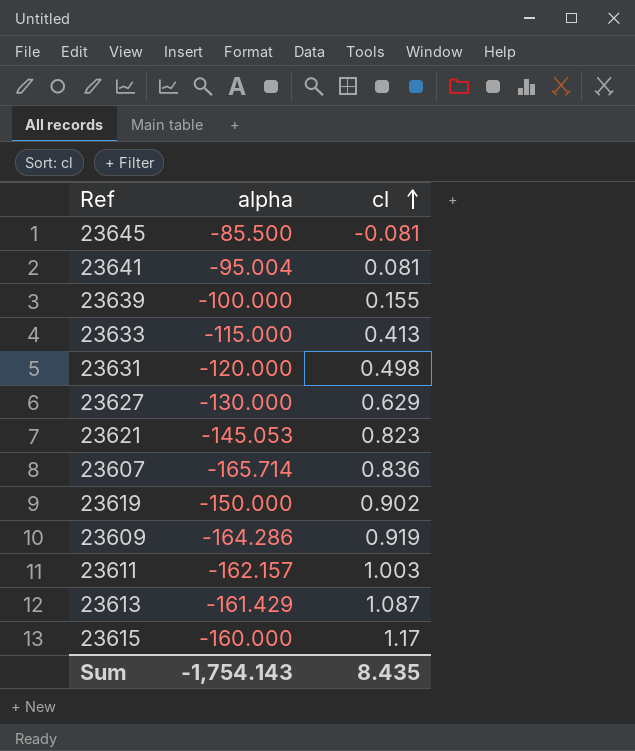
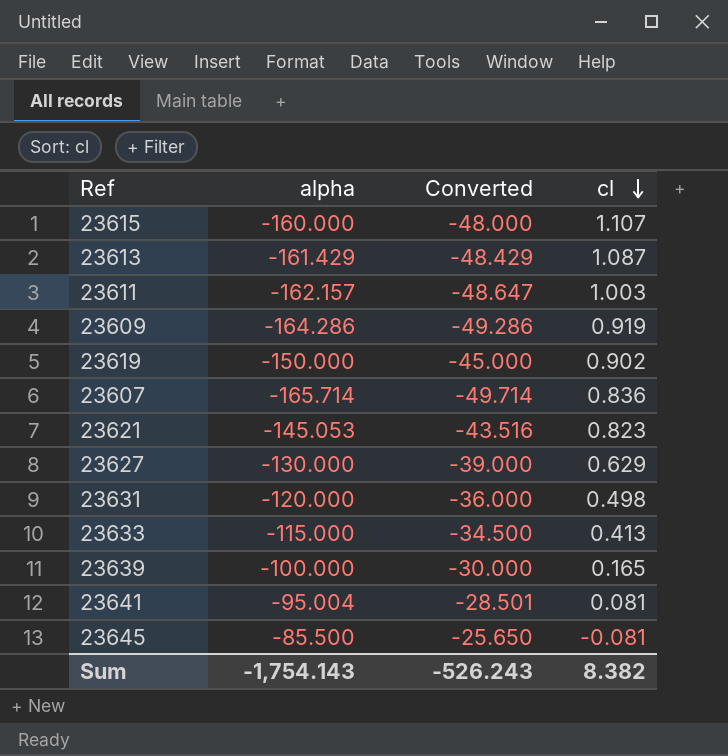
row order: cl ascending -> cl descending
column Converted | formula: none -> [alpha] * 0.3
23615 | cl: 1.17 -> 1.107
23639 | cl: 0.155 -> 0.165
Sum | cl: 8.435 -> 8.382

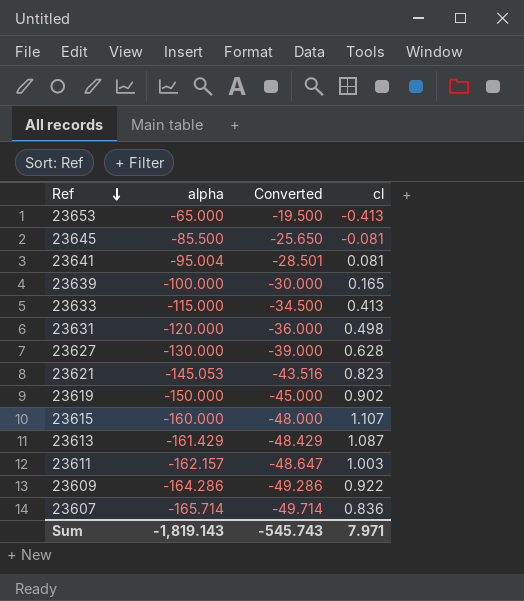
row order: cl descending -> Ref descending
row 23653: none -> -65.000 | -19.500 | -0.413
23627 | cl: 0.629 -> 0.628
23609 | cl: 0.919 -> 0.922
Sum | alpha: -1,754.143 -> -1,819.143
Sum | Converted: -526.243 -> -545.743
Sum | cl: 8.382 -> 7.971

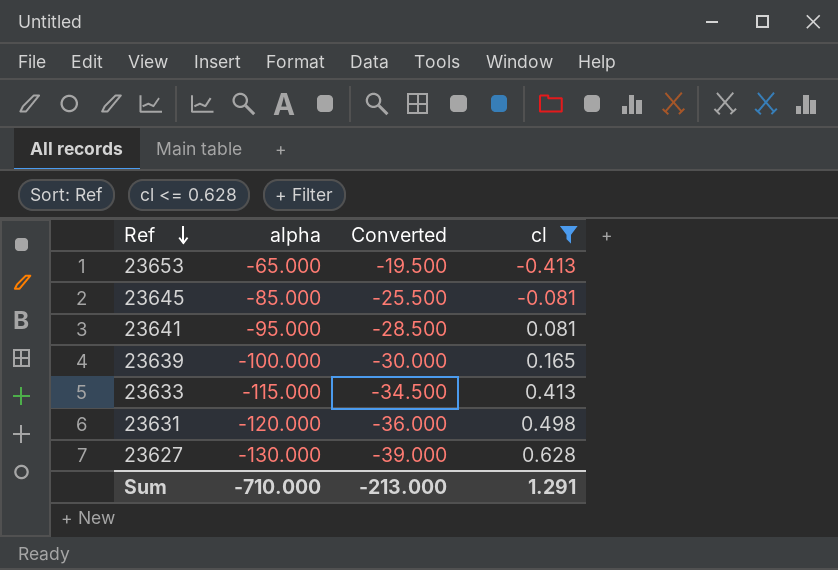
filter: none -> cl <= 0.628
23645 | alpha: -85.500 -> -85.000
23645 | Converted: -25.650 -> -25.500
23641 | alpha: -95.004 -> -95.000
23641 | Converted: -28.501 -> -28.500
Sum | alpha: -1,819.143 -> -710.000
Sum | Converted: -545.743 -> -213.000
Sum | cl: 7.971 -> 1.291

